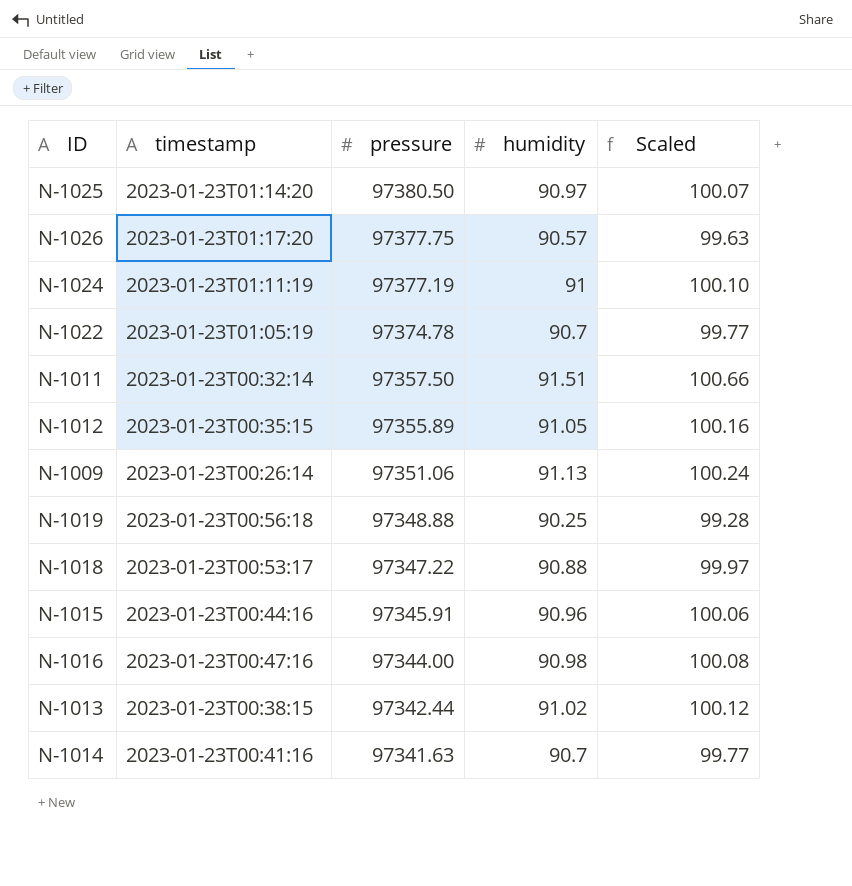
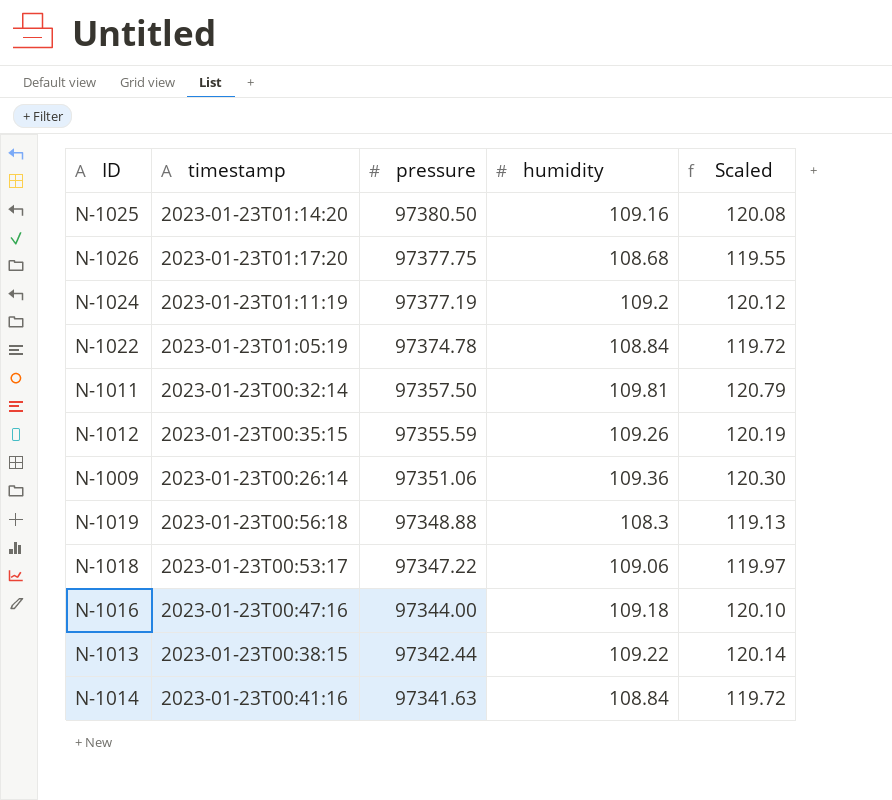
row N-1015: 2023-01-23T00:44:16 | 97345.91 | 90.96 | 100.06 -> none
N-1025 | humidity: 90.97 -> 109.16
N-1025 | Scaled: 100.07 -> 120.08
N-1026 | humidity: 90.57 -> 108.68
N-1026 | Scaled: 99.63 -> 119.55
N-1024 | humidity: 91 -> 109.2
N-1024 | Scaled: 100.10 -> 120.12
N-1022 | humidity: 90.7 -> 108.84
N-1022 | Scaled: 99.77 -> 119.72
N-1011 | humidity: 91.51 -> 109.81
N-1011 | Scaled: 100.66 -> 120.79
N-1012 | pressure: 97355.89 -> 97355.59
N-1012 | humidity: 91.05 -> 109.26
N-1012 | Scaled: 100.16 -> 120.19
N-1009 | humidity: 91.13 -> 109.36
N-1009 | Scaled: 100.24 -> 120.30
N-1019 | humidity: 90.25 -> 108.3
N-1019 | Scaled: 99.28 -> 119.13
N-1018 | humidity: 90.88 -> 109.06
N-1018 | Scaled: 99.97 -> 119.97
N-1016 | humidity: 90.98 -> 109.18
N-1016 | Scaled: 100.08 -> 120.10
N-1013 | humidity: 91.02 -> 109.22
N-1013 | Scaled: 100.12 -> 120.14
N-1014 | humidity: 90.7 -> 108.84
N-1014 | Scaled: 99.77 -> 119.72

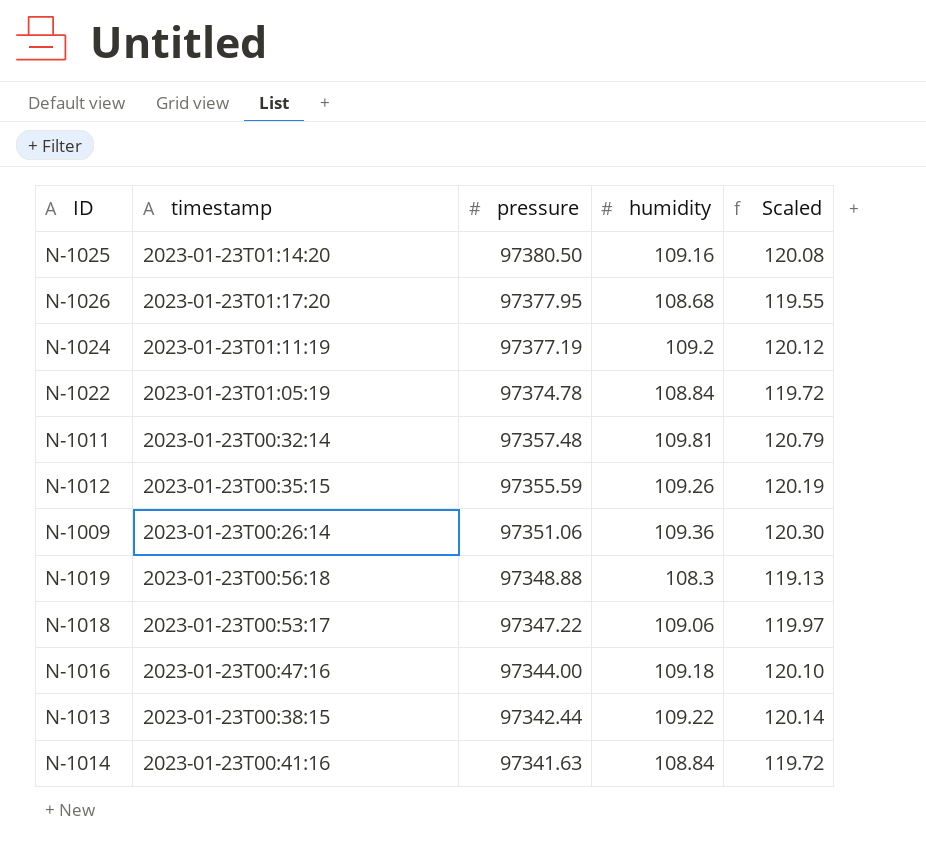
N-1026 | pressure: 97377.75 -> 97377.95
N-1011 | pressure: 97357.50 -> 97357.48

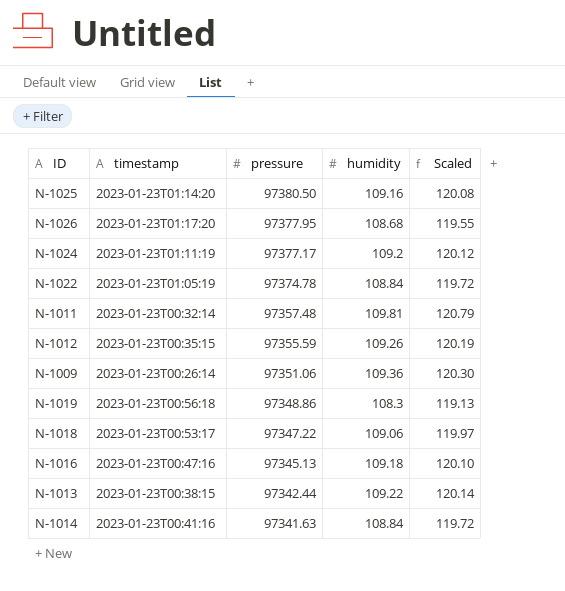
N-1024 | pressure: 97377.19 -> 97377.17
N-1019 | pressure: 97348.88 -> 97348.86
N-1016 | pressure: 97344.00 -> 97345.13

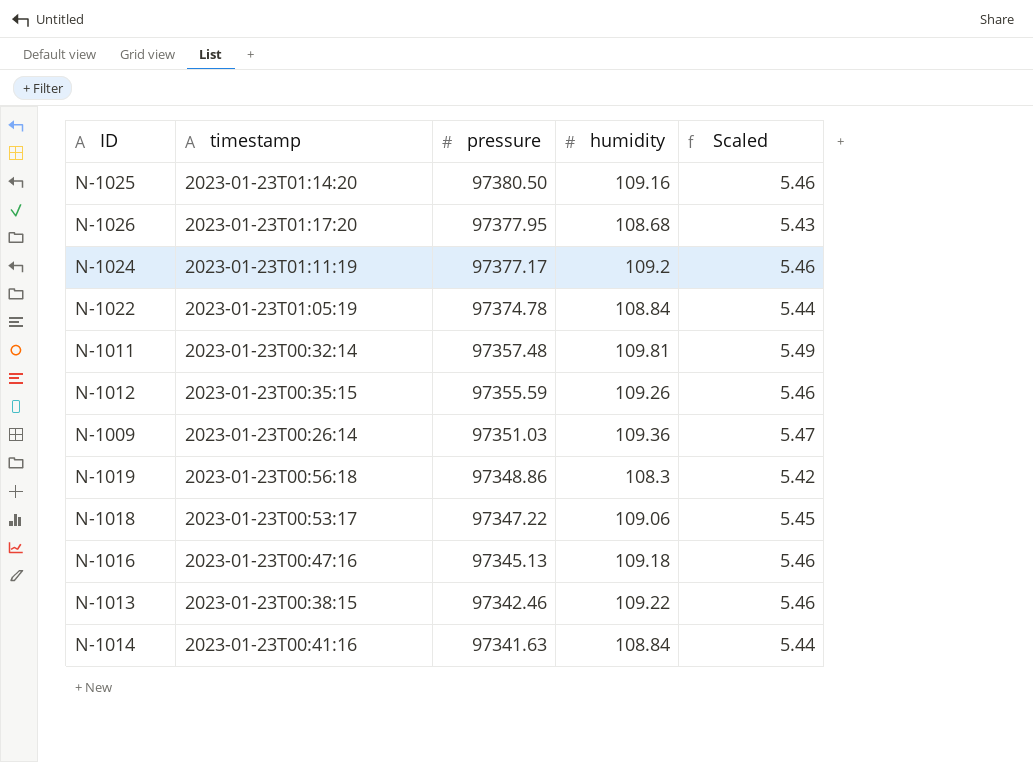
column Scaled | formula: [humidity] * 1.1 -> [humidity] * 0.05
N-1009 | pressure: 97351.06 -> 97351.03
N-1013 | pressure: 97342.44 -> 97342.46

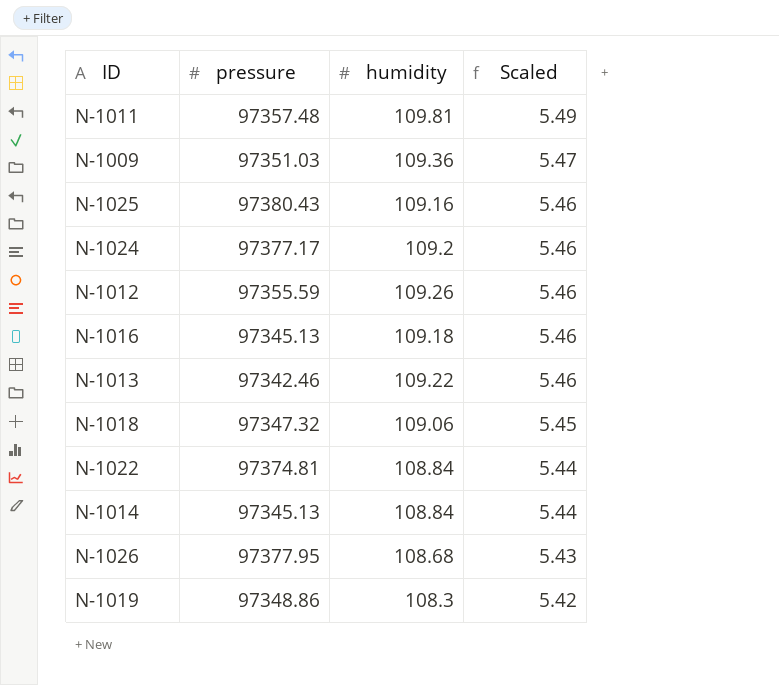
row order: pressure descending -> Scaled descending
column timestamp | position: 2 -> none
N-1025 | pressure: 97380.50 -> 97380.43
N-1018 | pressure: 97347.22 -> 97347.32
N-1022 | pressure: 97374.78 -> 97374.81
N-1014 | pressure: 97341.63 -> 97345.13

